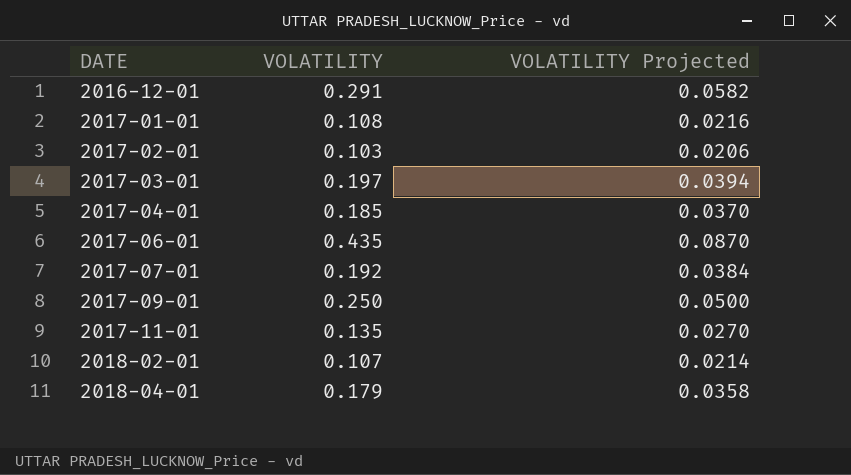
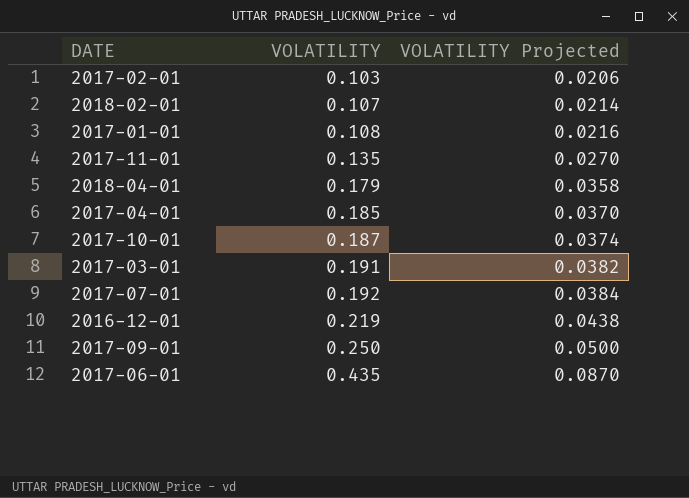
row order: DATE ascending -> VOLATILITY ascending
row 2017-10-01: none -> 0.187 | 0.0374
2017-03-01 | VOLATILITY: 0.197 -> 0.191
2017-03-01 | VOLATILITY Projected: 0.0394 -> 0.0382
2016-12-01 | VOLATILITY: 0.291 -> 0.219
2016-12-01 | VOLATILITY Projected: 0.0582 -> 0.0438

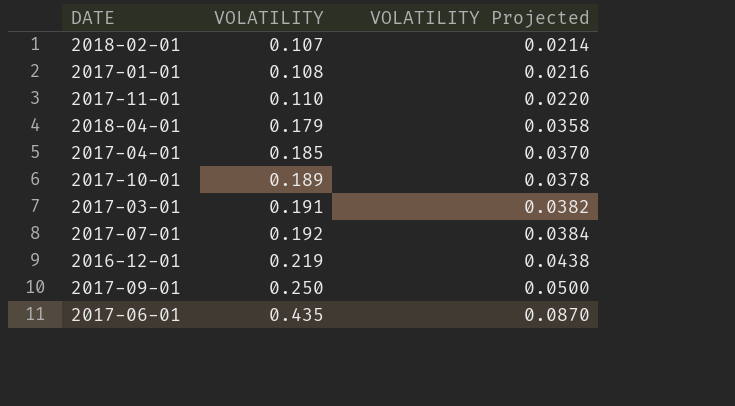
row 2017-02-01: 0.103 | 0.0206 -> none
2017-11-01 | VOLATILITY: 0.135 -> 0.110
2017-11-01 | VOLATILITY Projected: 0.0270 -> 0.0220
2017-10-01 | VOLATILITY: 0.187 -> 0.189
2017-10-01 | VOLATILITY Projected: 0.0374 -> 0.0378

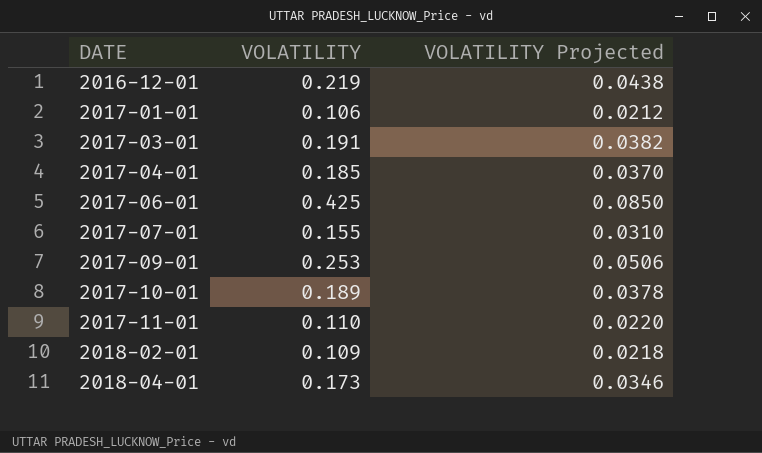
row order: VOLATILITY ascending -> DATE ascending
2017-01-01 | VOLATILITY: 0.108 -> 0.106
2017-01-01 | VOLATILITY Projected: 0.0216 -> 0.0212
2017-06-01 | VOLATILITY: 0.435 -> 0.425
2017-06-01 | VOLATILITY Projected: 0.0870 -> 0.0850
2017-07-01 | VOLATILITY: 0.192 -> 0.155
2017-07-01 | VOLATILITY Projected: 0.0384 -> 0.0310
2017-09-01 | VOLATILITY: 0.250 -> 0.253
2017-09-01 | VOLATILITY Projected: 0.0500 -> 0.0506
2018-02-01 | VOLATILITY: 0.107 -> 0.109
2018-02-01 | VOLATILITY Projected: 0.0214 -> 0.0218
2018-04-01 | VOLATILITY: 0.179 -> 0.173
2018-04-01 | VOLATILITY Projected: 0.0358 -> 0.0346

